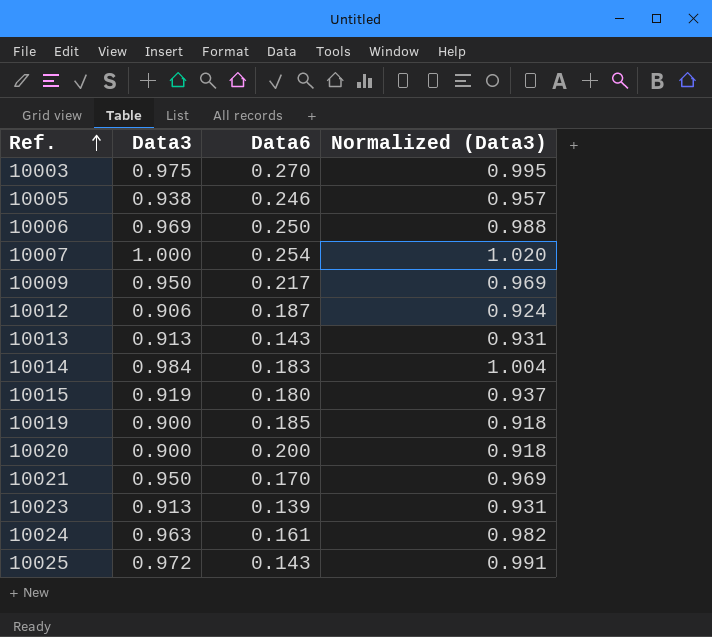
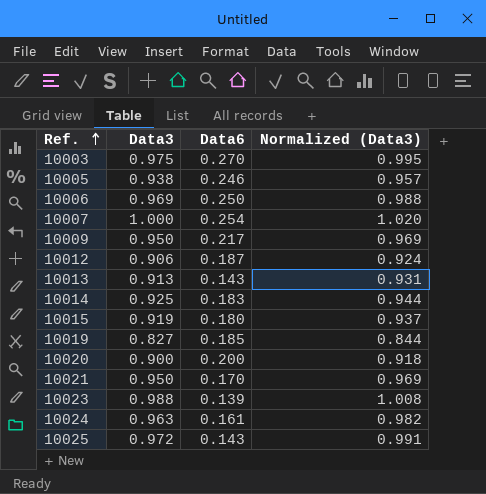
10014 | Data3: 0.984 -> 0.925
10014 | Normalized (Data3): 1.004 -> 0.944
10019 | Data3: 0.900 -> 0.827
10019 | Normalized (Data3): 0.918 -> 0.844
10023 | Data3: 0.913 -> 0.988
10023 | Normalized (Data3): 0.931 -> 1.008

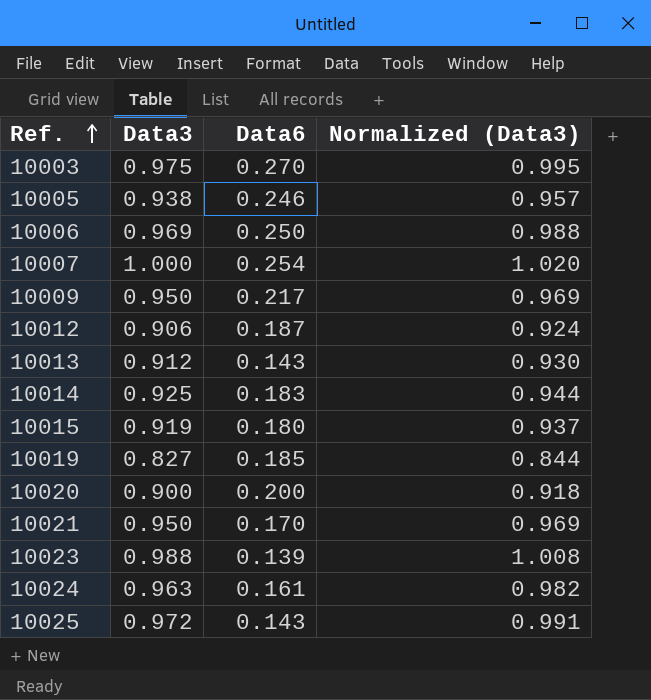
10013 | Data3: 0.913 -> 0.912
10013 | Normalized (Data3): 0.931 -> 0.930

